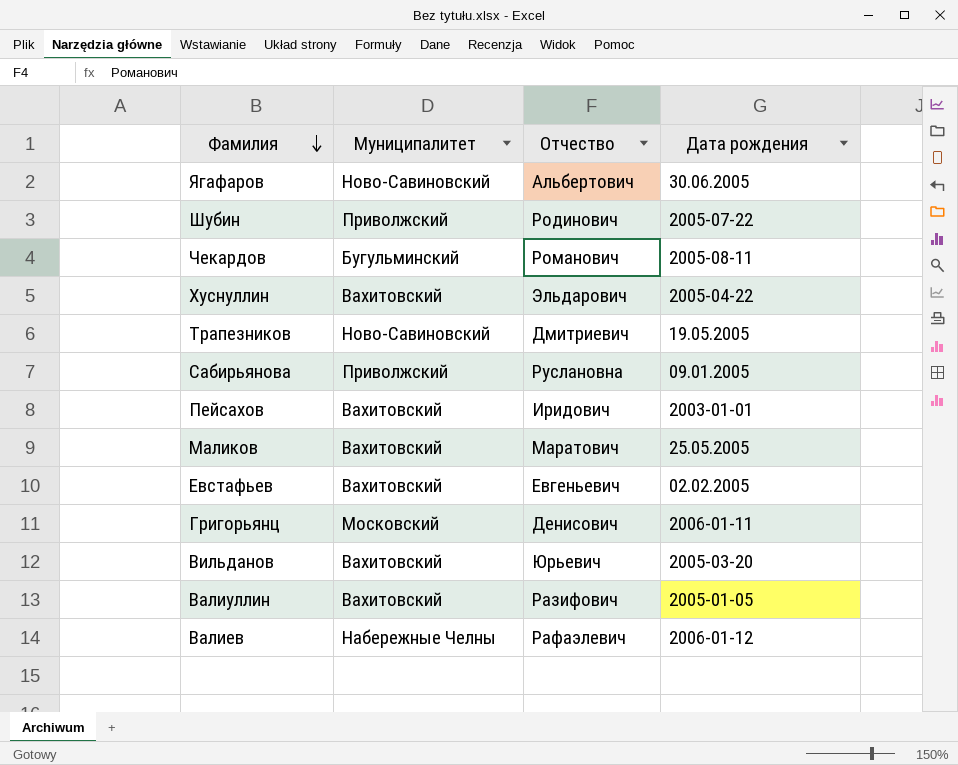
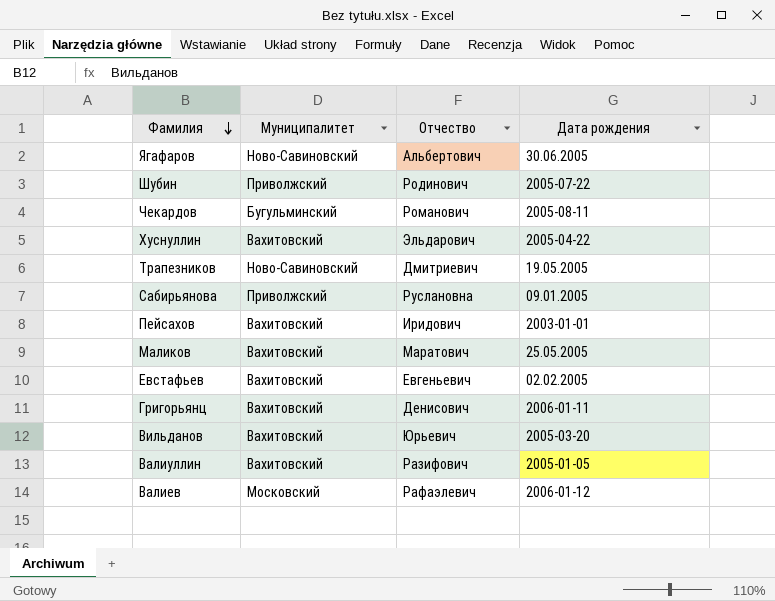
Григорьянц | Муниципалитет: Московский -> Вахитовский
Валиев | Муниципалитет: Набережные Челны -> Московский

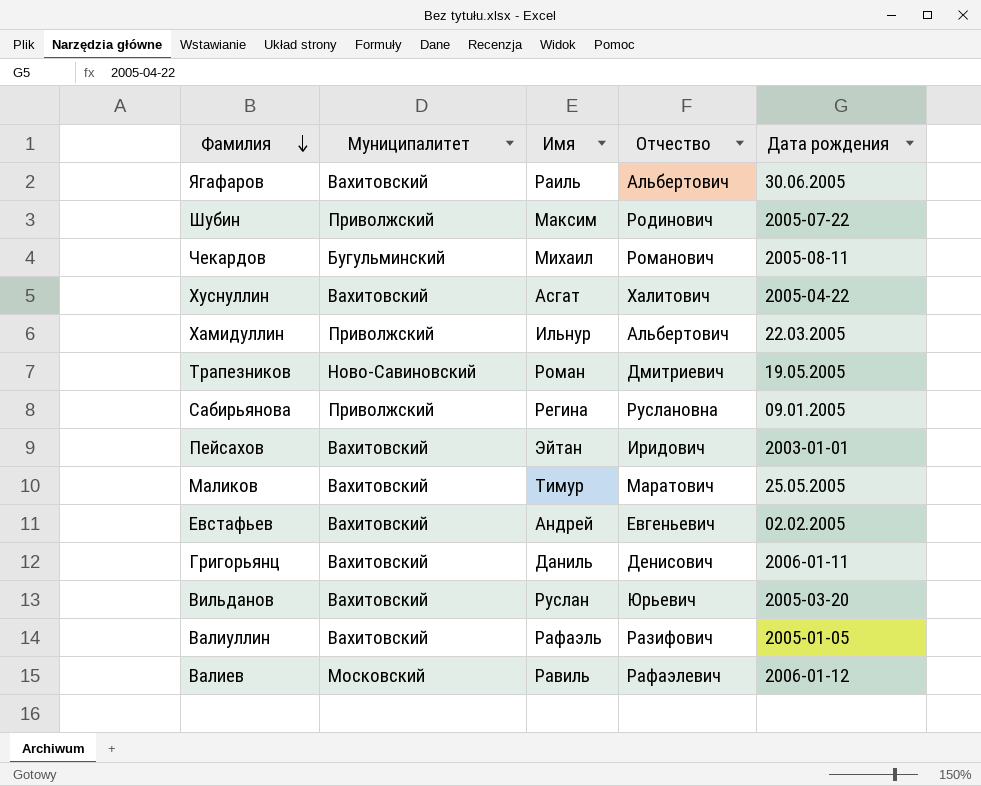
column Имя | position: none -> 3
Ягафаров | Муниципалитет: Ново-Савиновский -> Вахитовский
Хуснуллин | Отчество: Эльдарович -> Халитович
row Хамидуллин: none -> Приволжский | Ильнур | Альбертович | 22.03.2005

